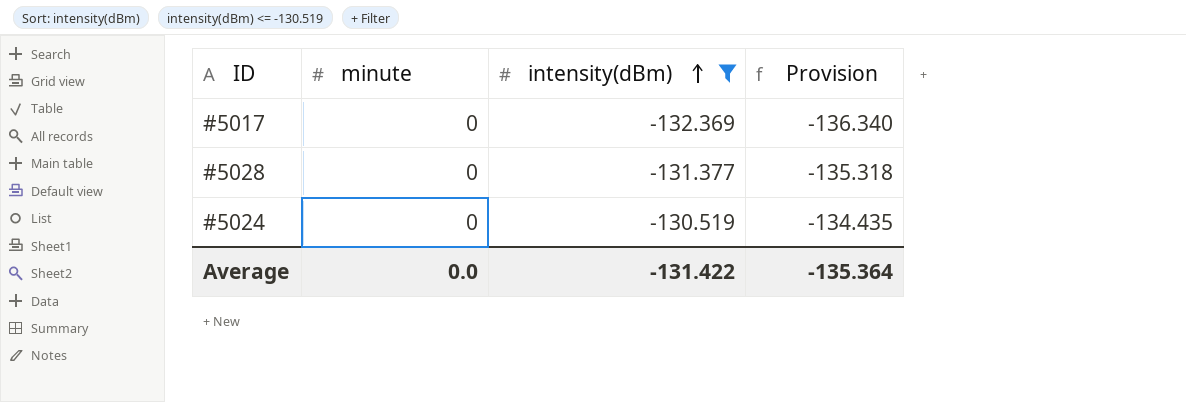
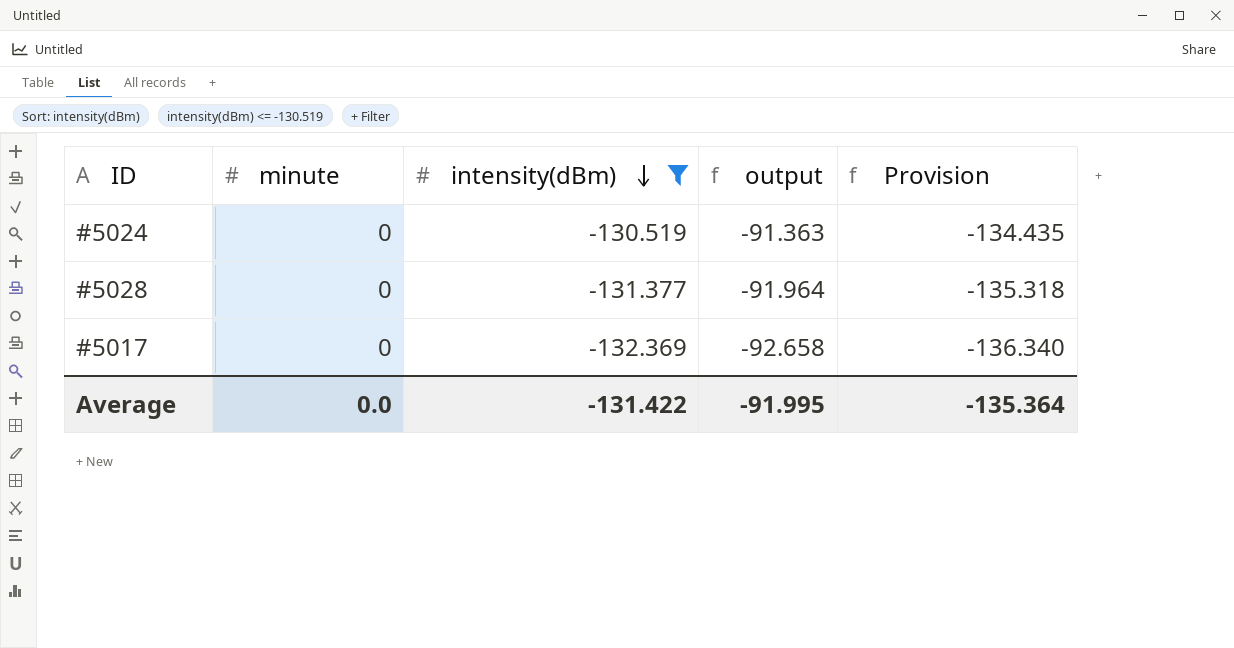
row order: intensity(dBm) ascending -> intensity(dBm) descending
column output | formula: none -> [intensity(dBm)] * 0.7

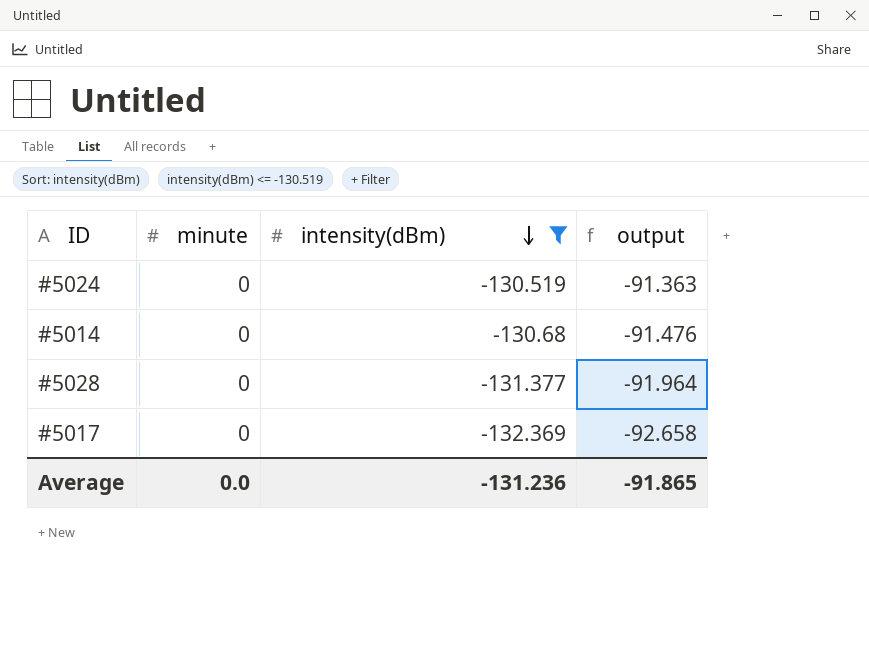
column Provision | formula: [intensity(dBm)] * 1.03 -> none
row #5014: none -> 0 | -130.68 | -91.476
Average | intensity(dBm): -131.422 -> -131.236
Average | output: -91.995 -> -91.865

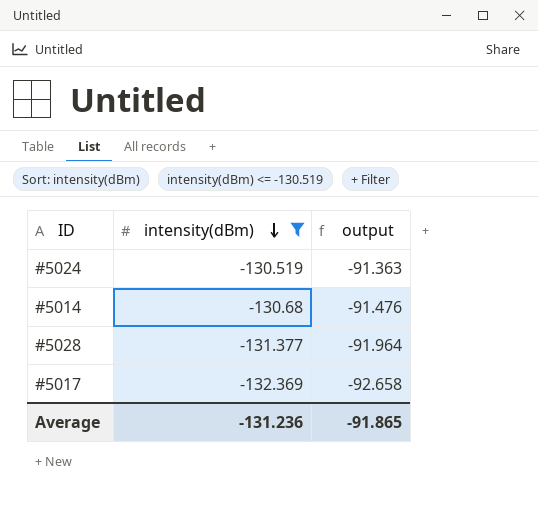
column minute | position: 2 -> none

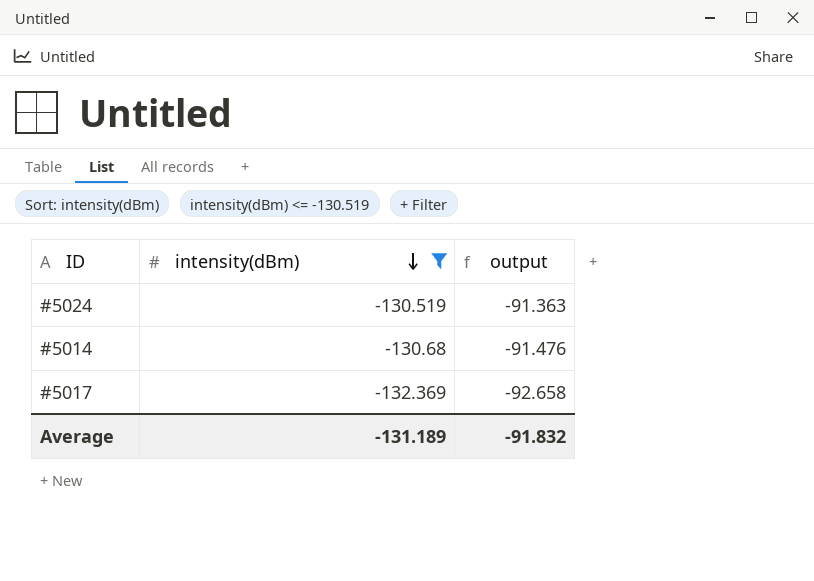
row #5028: -131.377 | -91.964 -> none
Average | intensity(dBm): -131.236 -> -131.189
Average | output: -91.865 -> -91.832

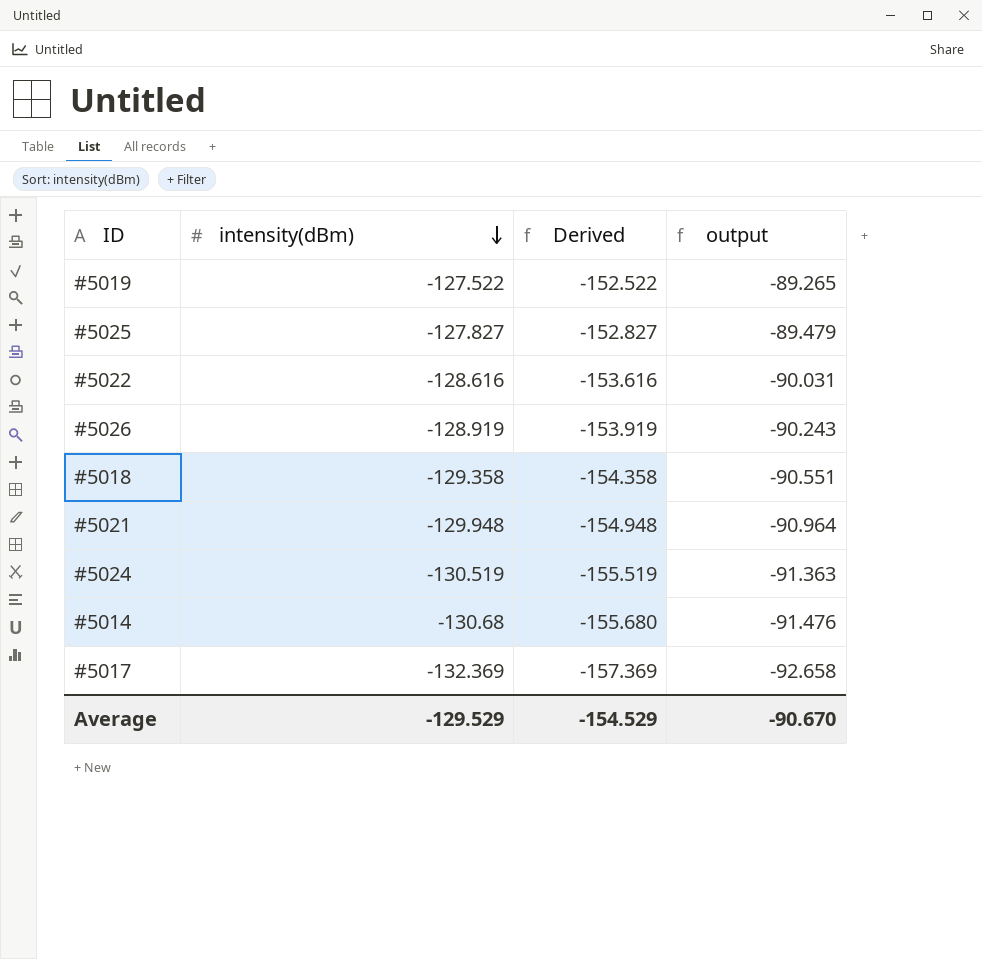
filter: intensity(dBm) <= -130.519 -> none
column Derived | formula: none -> [intensity(dBm)] - 25
Average | intensity(dBm): -131.189 -> -129.529
Average | output: -91.832 -> -90.670

